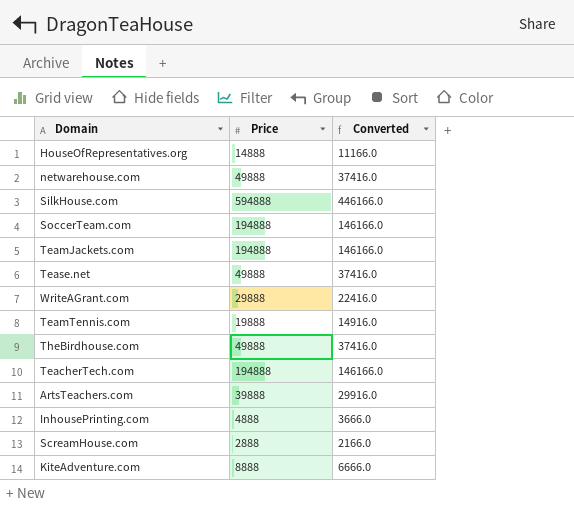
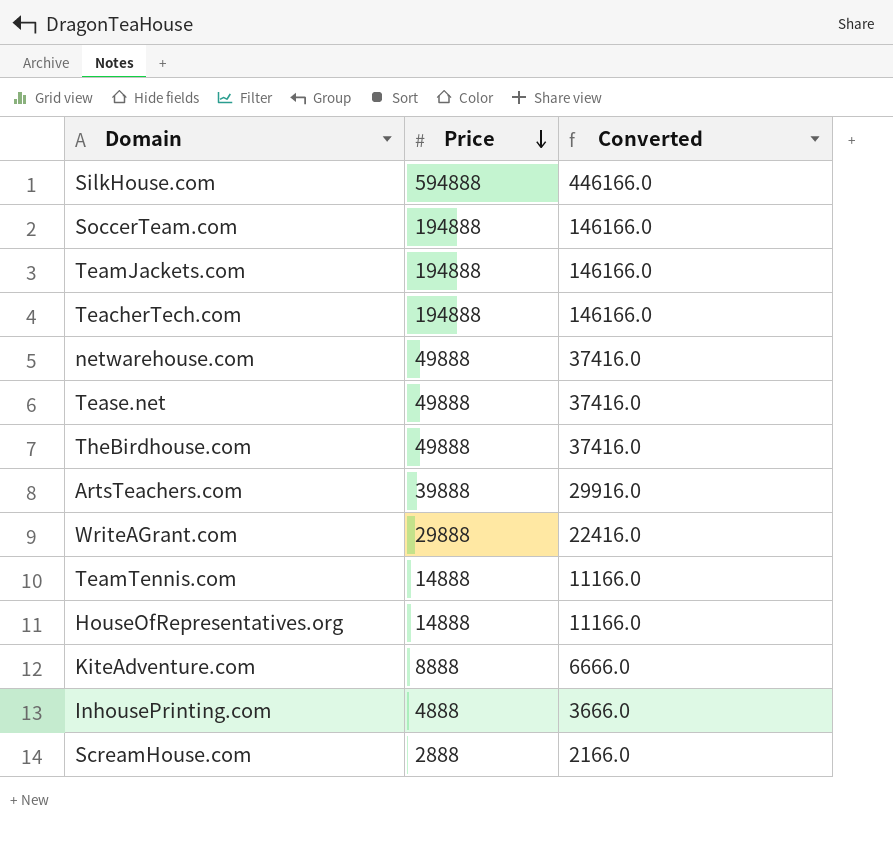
row order: none -> Price descending
TeamTennis.com | Price: 19888 -> 14888
TeamTennis.com | Converted: 14916.0 -> 11166.0

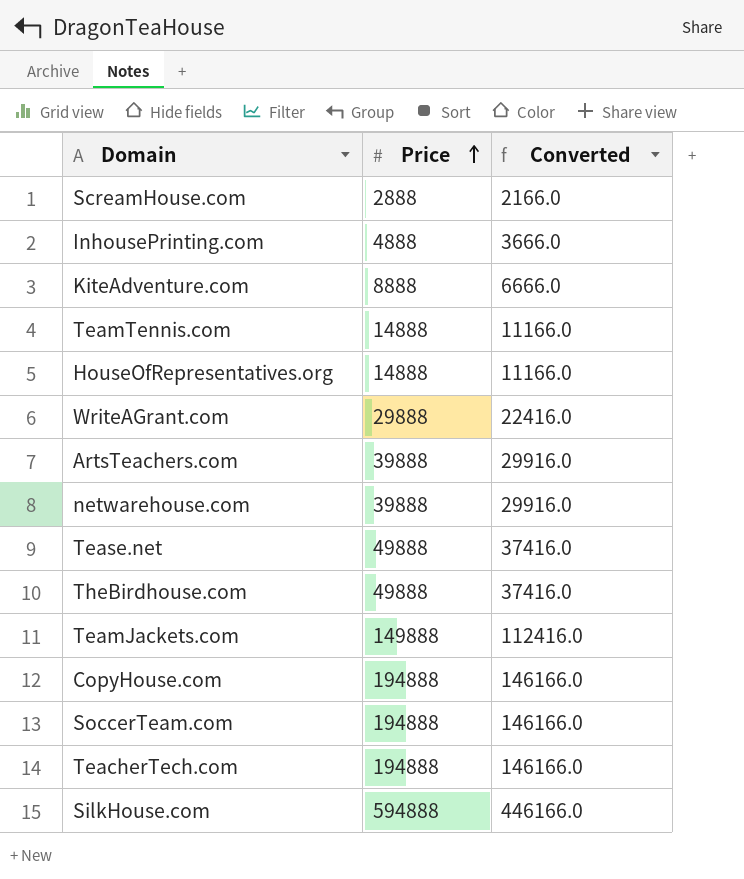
row order: Price descending -> Price ascending
netwarehouse.com | Price: 49888 -> 39888
netwarehouse.com | Converted: 37416.0 -> 29916.0
TeamJackets.com | Price: 194888 -> 149888
TeamJackets.com | Converted: 146166.0 -> 112416.0
row CopyHouse.com: none -> 194888 | 146166.0

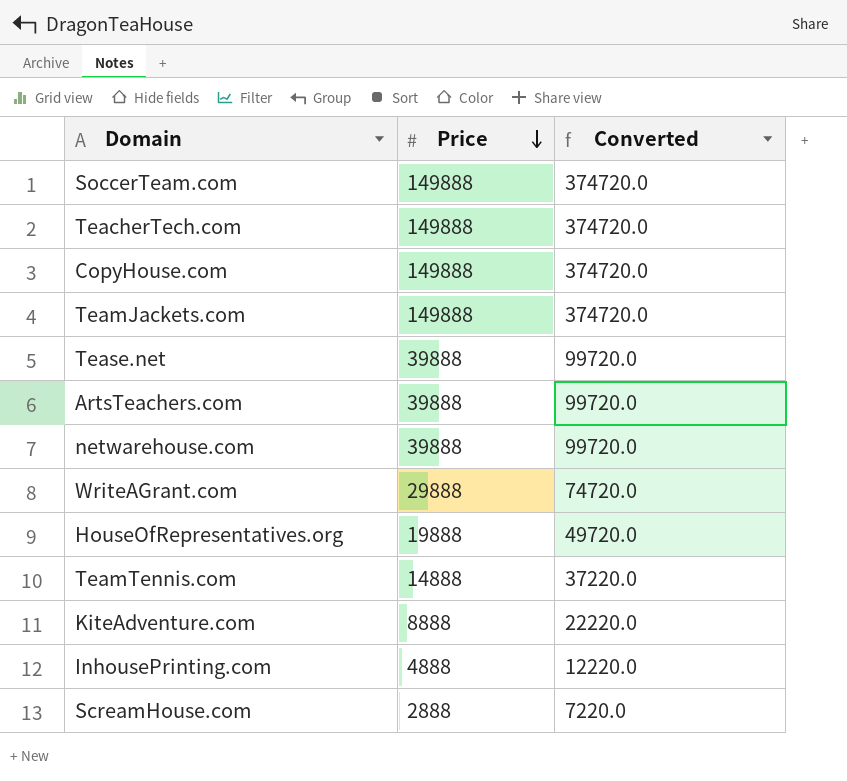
row order: Price ascending -> Price descending
column Converted | formula: [Price] * 0.75 -> [Price] * 2.5
row TheBirdhouse.com: 49888 | 37416.0 -> none
row SilkHouse.com: 594888 | 446166.0 -> none
SoccerTeam.com | Price: 194888 -> 149888
TeacherTech.com | Price: 194888 -> 149888
CopyHouse.com | Price: 194888 -> 149888
Tease.net | Price: 49888 -> 39888
HouseOfRepresentatives.org | Price: 14888 -> 19888

